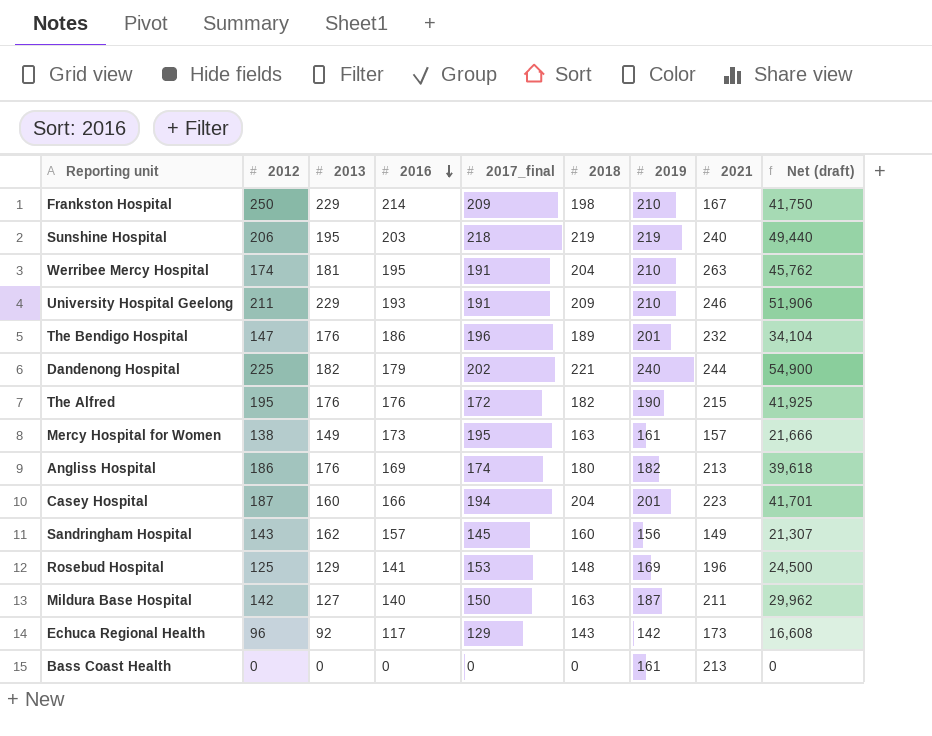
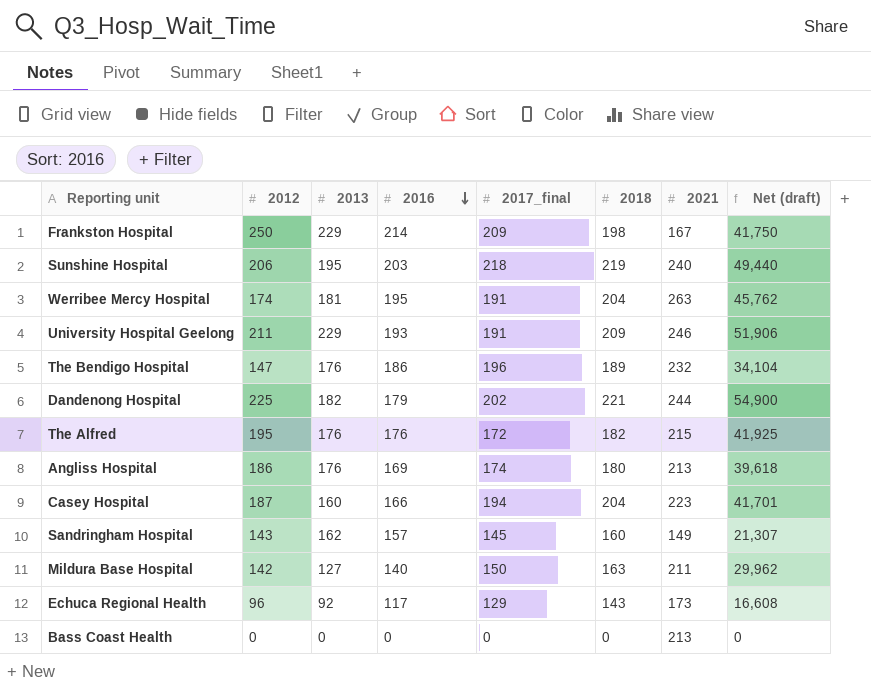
column 2019 | position: 7 -> none
row Mercy Hospital for Women: 138 | 149 | 173 | 195 | 163 | 161 | 157 | 21,666 -> none
row Rosebud Hospital: 125 | 129 | 141 | 153 | 148 | 169 | 196 | 24,500 -> none

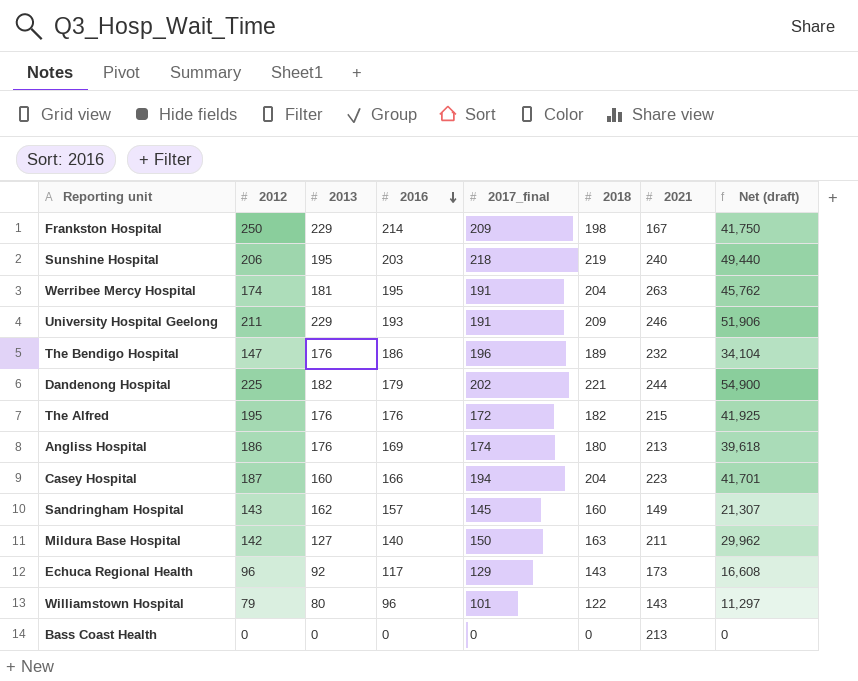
row Williamstown Hospital: none -> 79 | 80 | 96 | 101 | 122 | 143 | 11,297

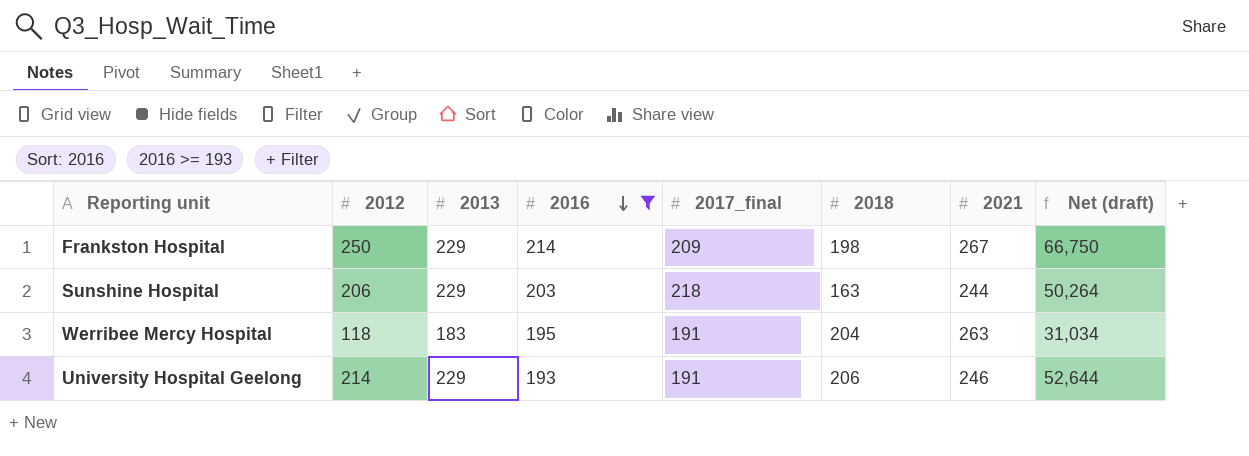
filter: none -> 2016 >= 193
Frankston Hospital | 2021: 167 -> 267
Frankston Hospital | Net (draft): 41,750 -> 66,750
Sunshine Hospital | 2013: 195 -> 229
Sunshine Hospital | 2018: 219 -> 163
Sunshine Hospital | 2021: 240 -> 244
Sunshine Hospital | Net (draft): 49,440 -> 50,264
Werribee Mercy Hospital | 2012: 174 -> 118
Werribee Mercy Hospital | 2013: 181 -> 183
Werribee Mercy Hospital | Net (draft): 45,762 -> 31,034
University Hospital Geelong | 2012: 211 -> 214
University Hospital Geelong | 2018: 209 -> 206
University Hospital Geelong | Net (draft): 51,906 -> 52,644

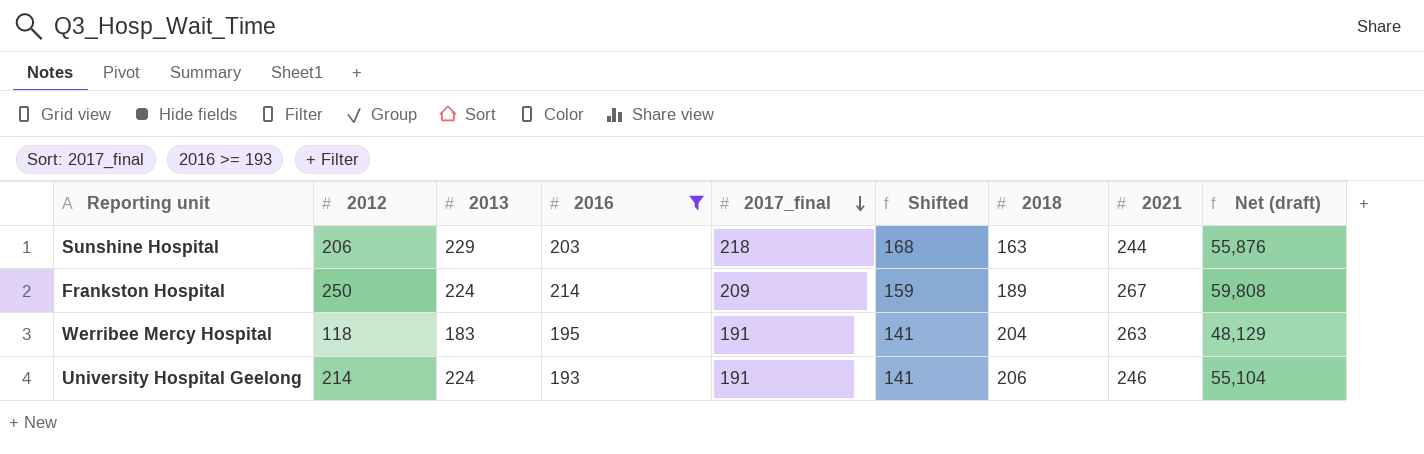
row order: 2016 descending -> 2017_final descending
column Shifted | formula: none -> [2017_final] - 50
column Net (draft) | formula: [2012] * [2021] -> [2013] * [2021]
Frankston Hospital | 2013: 229 -> 224
Frankston Hospital | 2018: 198 -> 189
University Hospital Geelong | 2013: 229 -> 224

